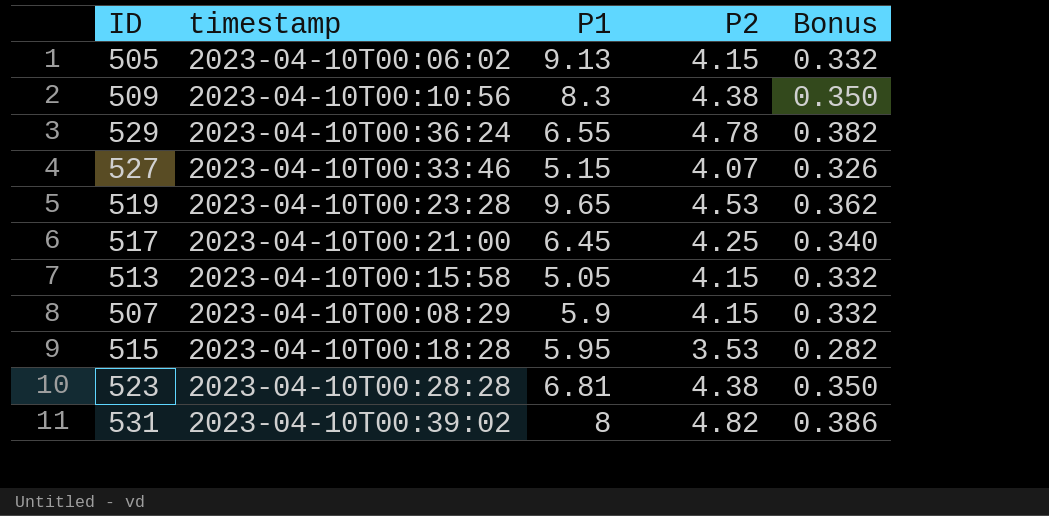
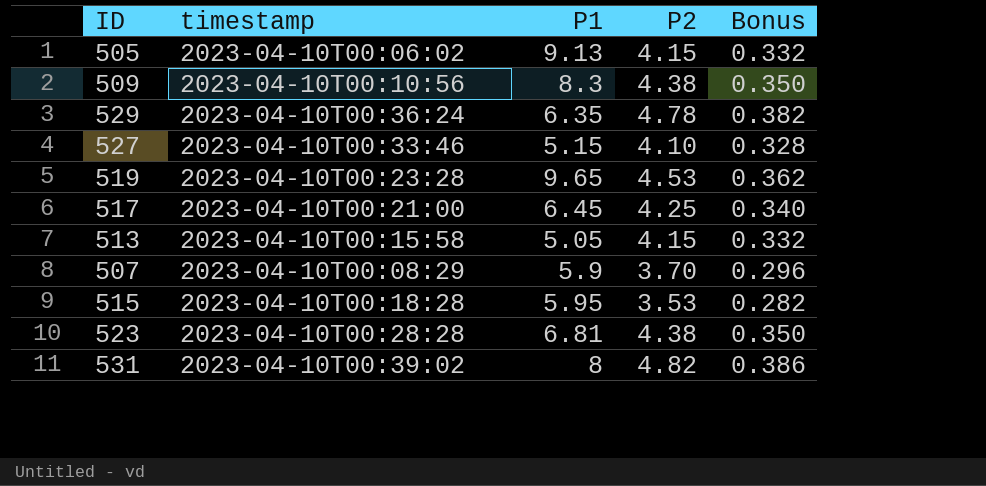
529 | P1: 6.55 -> 6.35
527 | P2: 4.07 -> 4.10
527 | Bonus: 0.326 -> 0.328
507 | P2: 4.15 -> 3.70
507 | Bonus: 0.332 -> 0.296

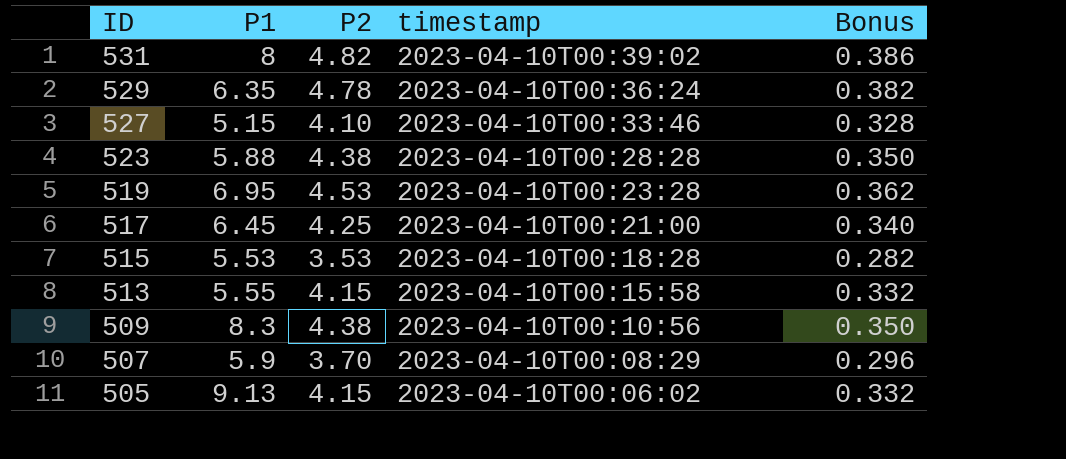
row order: none -> ID descending
column timestamp | position: 2 -> 4
523 | P1: 6.81 -> 5.88
519 | P1: 9.65 -> 6.95
515 | P1: 5.95 -> 5.53
513 | P1: 5.05 -> 5.55

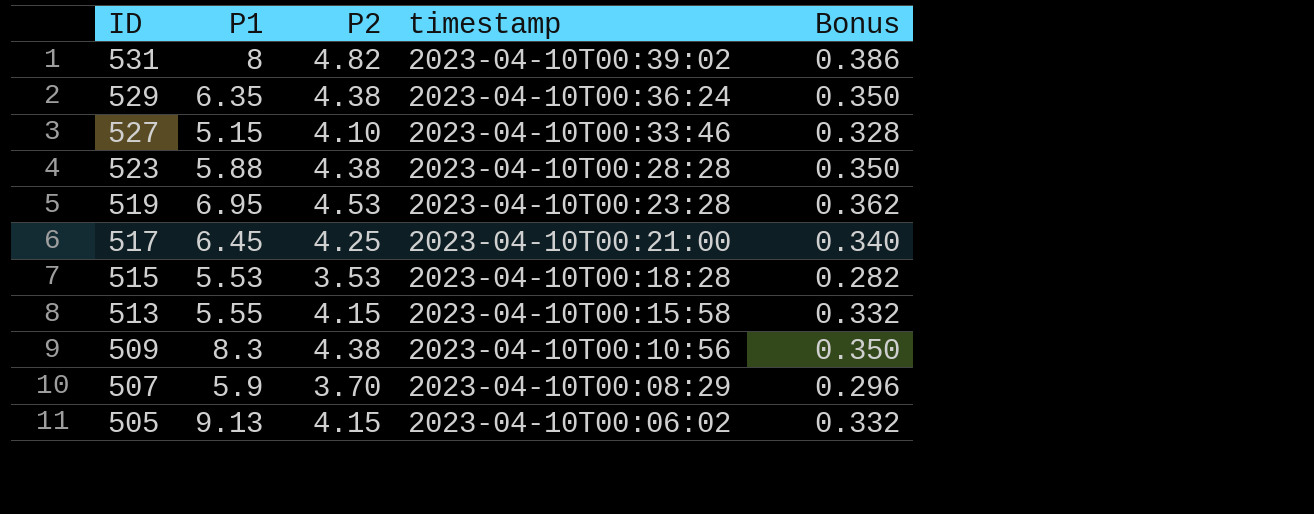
529 | P2: 4.78 -> 4.38
529 | Bonus: 0.382 -> 0.350

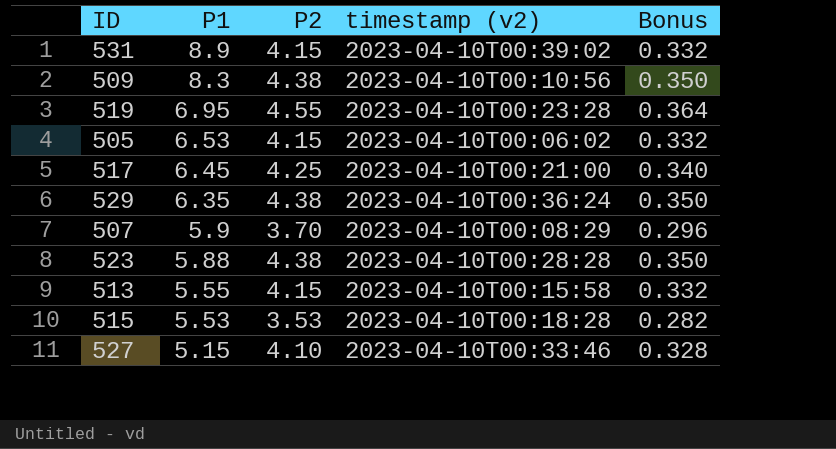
row order: ID descending -> P1 descending
column name: timestamp -> timestamp (v2)
531 | P1: 8 -> 8.9
531 | P2: 4.82 -> 4.15
531 | Bonus: 0.386 -> 0.332
519 | P2: 4.53 -> 4.55
519 | Bonus: 0.362 -> 0.364
505 | P1: 9.13 -> 6.53

